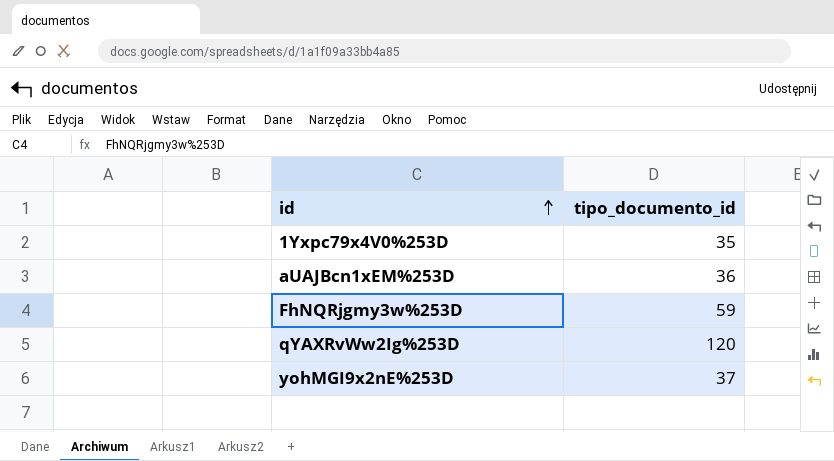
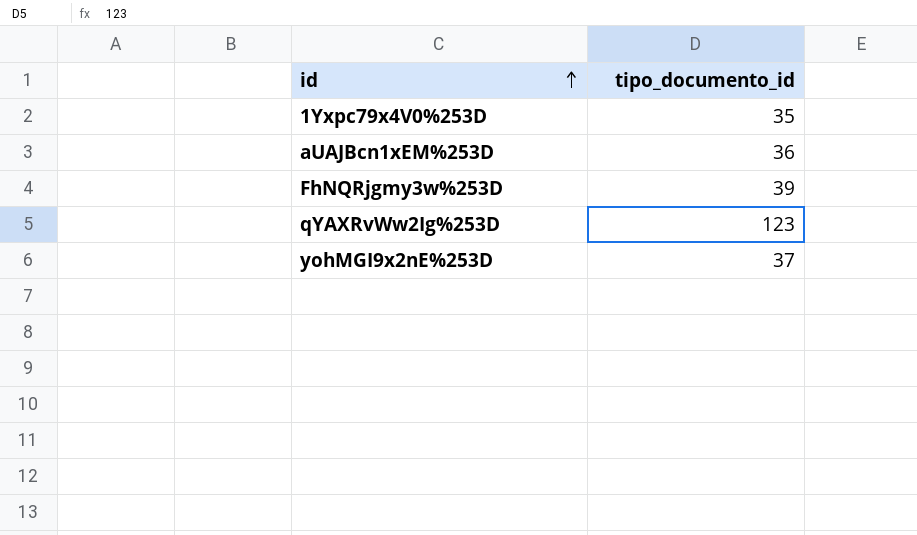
FhNQRjgmy3w%253D | tipo_documento_id: 59 -> 39
qYAXRvWw2Ig%253D | tipo_documento_id: 120 -> 123

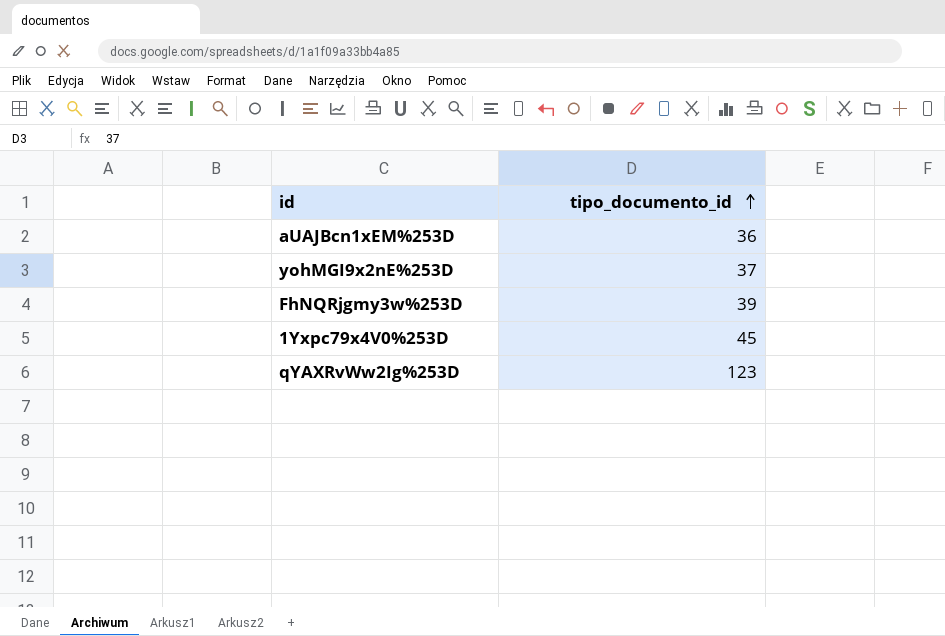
row order: id ascending -> tipo_documento_id ascending
1Yxpc79x4V0%253D | tipo_documento_id: 35 -> 45

